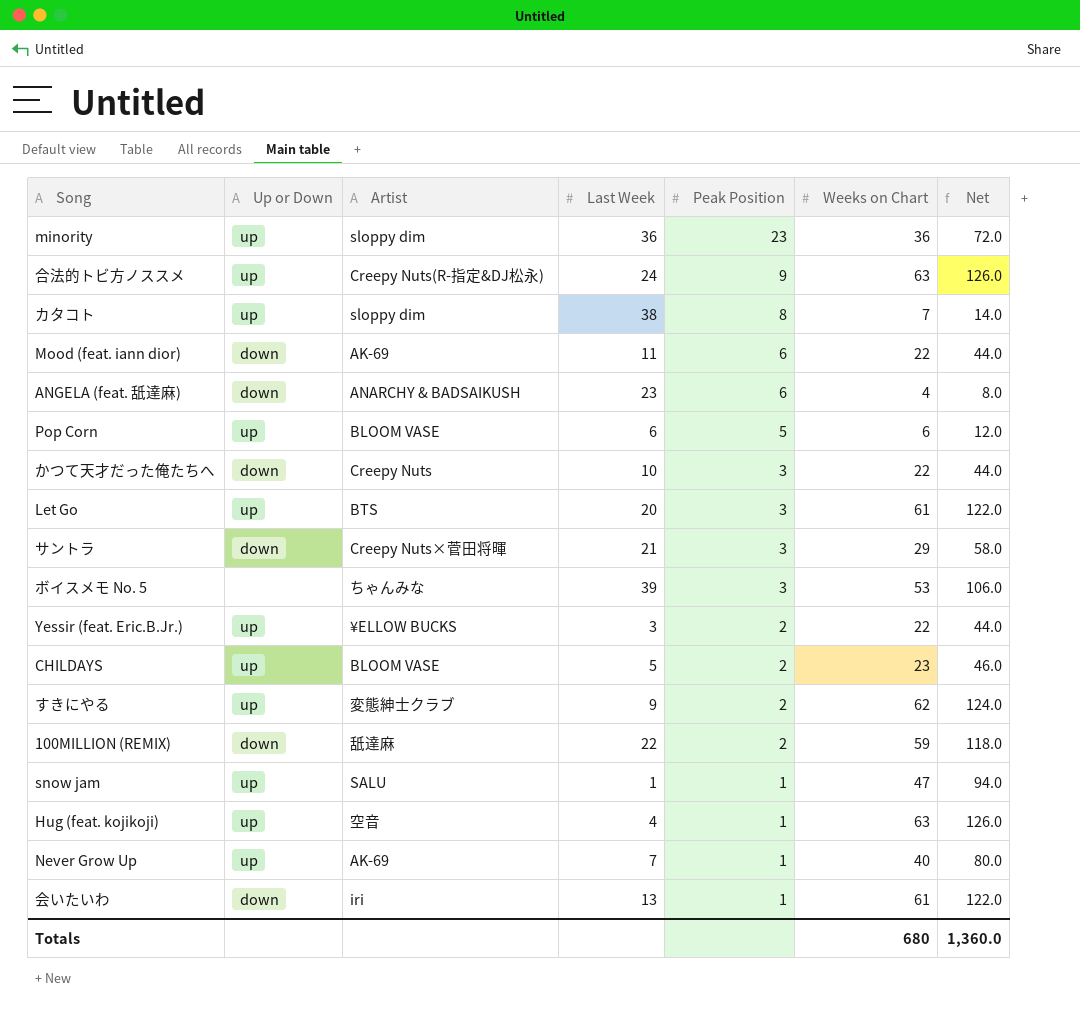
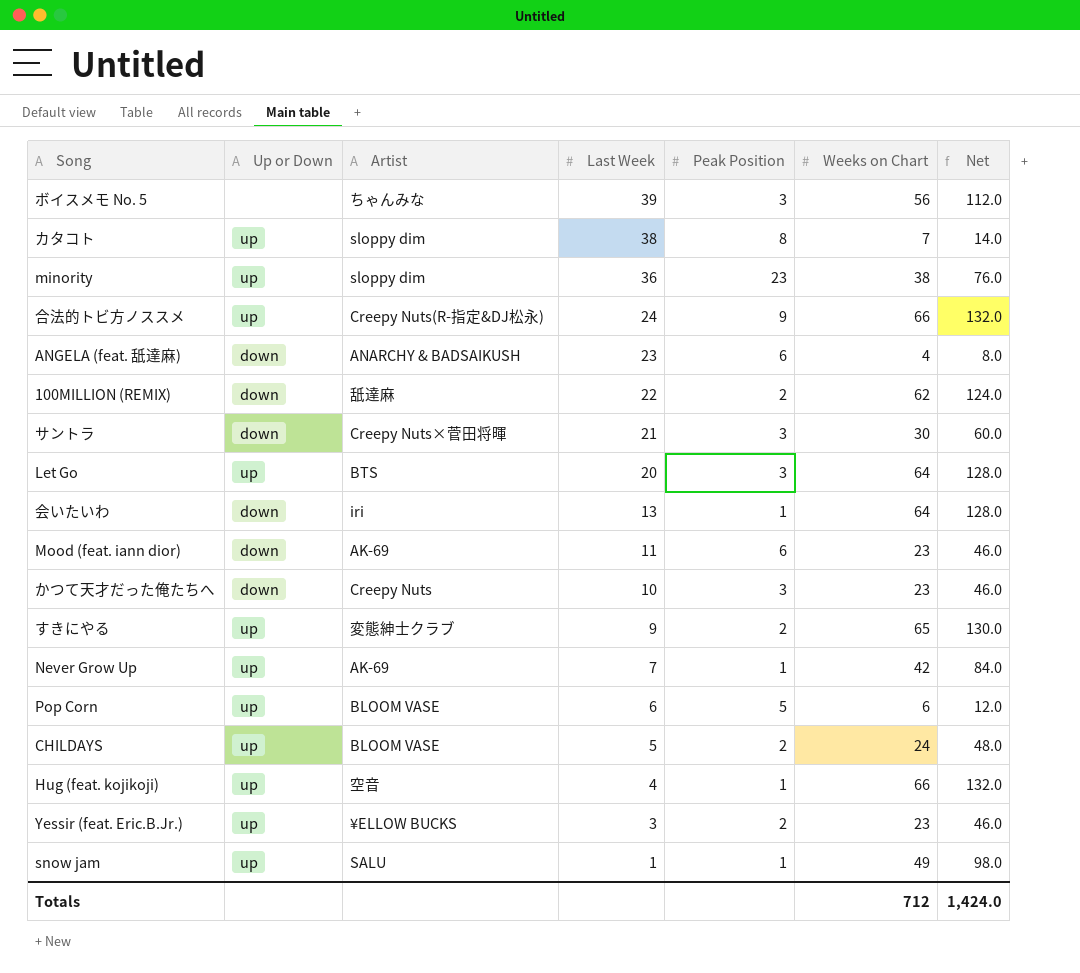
row order: Peak Position descending -> Last Week descending
ボイスメモ No. 5 | Weeks on Chart: 53 -> 56
ボイスメモ No. 5 | Net: 106.0 -> 112.0
minority | Weeks on Chart: 36 -> 38
minority | Net: 72.0 -> 76.0
合法的トビ方ノススメ | Weeks on Chart: 63 -> 66
合法的トビ方ノススメ | Net: 126.0 -> 132.0
100MILLION (REMIX) | Weeks on Chart: 59 -> 62
100MILLION (REMIX) | Net: 118.0 -> 124.0
サントラ | Weeks on Chart: 29 -> 30
サントラ | Net: 58.0 -> 60.0
Let Go | Weeks on Chart: 61 -> 64
Let Go | Net: 122.0 -> 128.0
会いたいわ | Weeks on Chart: 61 -> 64
会いたいわ | Net: 122.0 -> 128.0
Mood (feat. iann dior) | Weeks on Chart: 22 -> 23
Mood (feat. iann dior) | Net: 44.0 -> 46.0
かつて天才だった俺たちへ | Weeks on Chart: 22 -> 23
かつて天才だった俺たちへ | Net: 44.0 -> 46.0
すきにやる | Weeks on Chart: 62 -> 65
すきにやる | Net: 124.0 -> 130.0
Never Grow Up | Weeks on Chart: 40 -> 42
Never Grow Up | Net: 80.0 -> 84.0
CHILDAYS | Weeks on Chart: 23 -> 24
CHILDAYS | Net: 46.0 -> 48.0
Hug (feat. kojikoji) | Weeks on Chart: 63 -> 66
Hug (feat. kojikoji) | Net: 126.0 -> 132.0
Yessir (feat. Eric.B.Jr.) | Weeks on Chart: 22 -> 23
Yessir (feat. Eric.B.Jr.) | Net: 44.0 -> 46.0
snow jam | Weeks on Chart: 47 -> 49
snow jam | Net: 94.0 -> 98.0
Totals | Weeks on Chart: 680 -> 712
Totals | Net: 1,360.0 -> 1,424.0

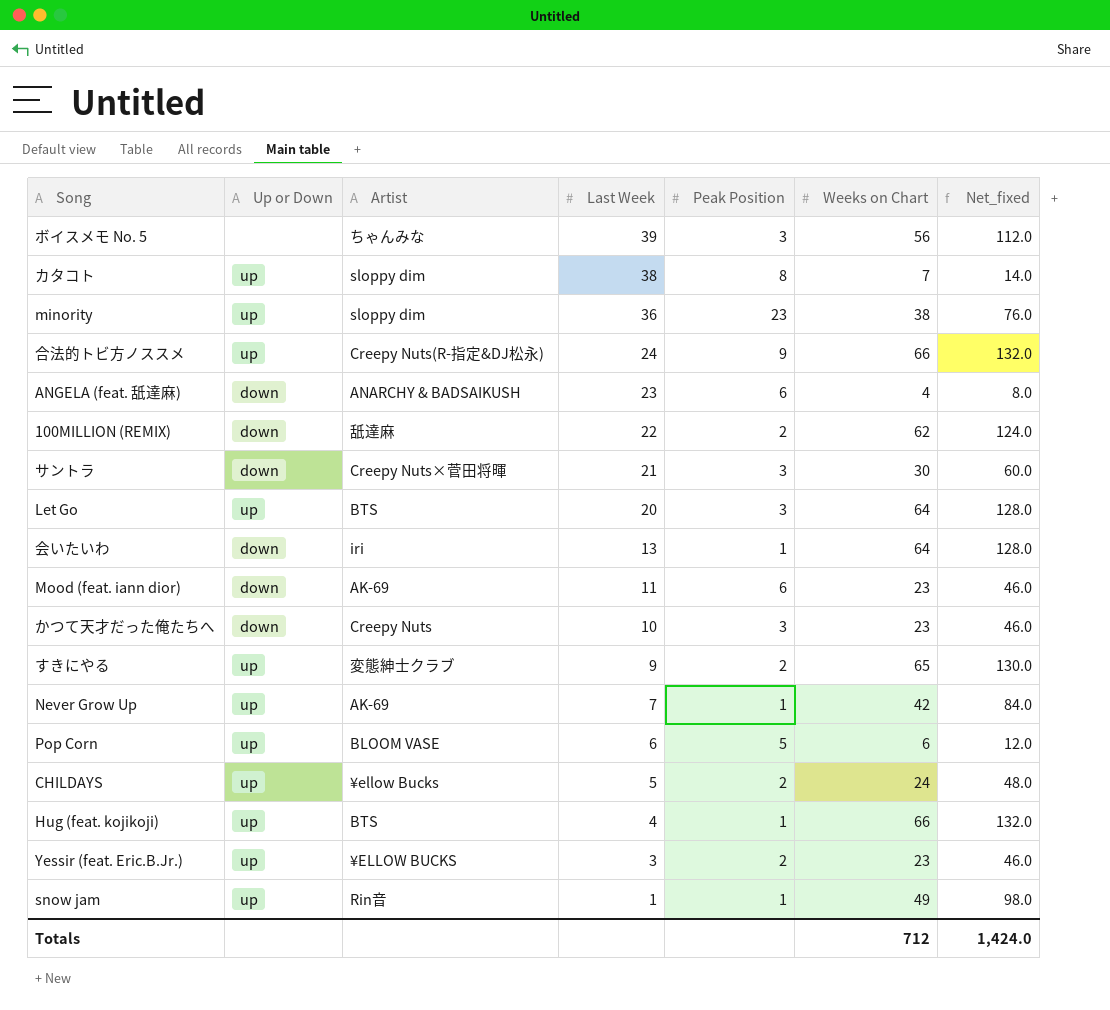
column name: Net -> Net_fixed
CHILDAYS | Artist: BLOOM VASE -> ¥ellow Bucks
Hug (feat. kojikoji) | Artist: 空音 -> BTS
snow jam | Artist: SALU -> Rin音

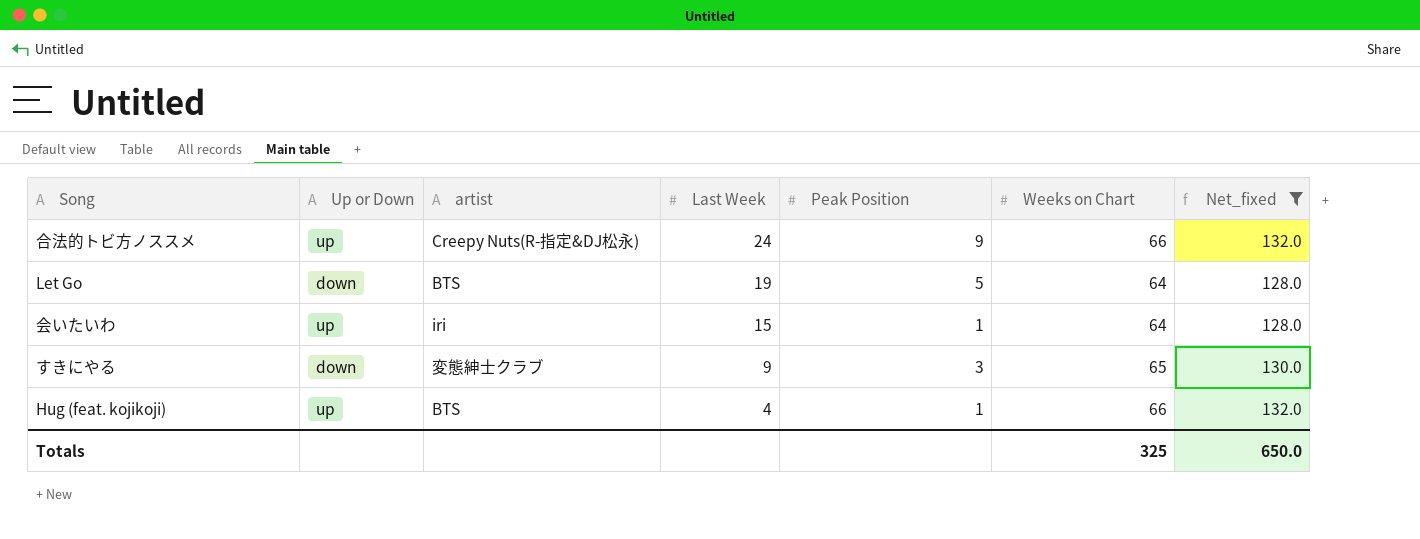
filter: none -> Net_fixed >= 128.0
column name: Artist -> artist
Let Go | Up or Down: up -> down
Let Go | Last Week: 20 -> 19
Let Go | Peak Position: 3 -> 5
会いたいわ | Up or Down: down -> up
会いたいわ | Last Week: 13 -> 15
すきにやる | Up or Down: up -> down
すきにやる | Peak Position: 2 -> 3
Totals | Weeks on Chart: 712 -> 325
Totals | Net_fixed: 1,424.0 -> 650.0

